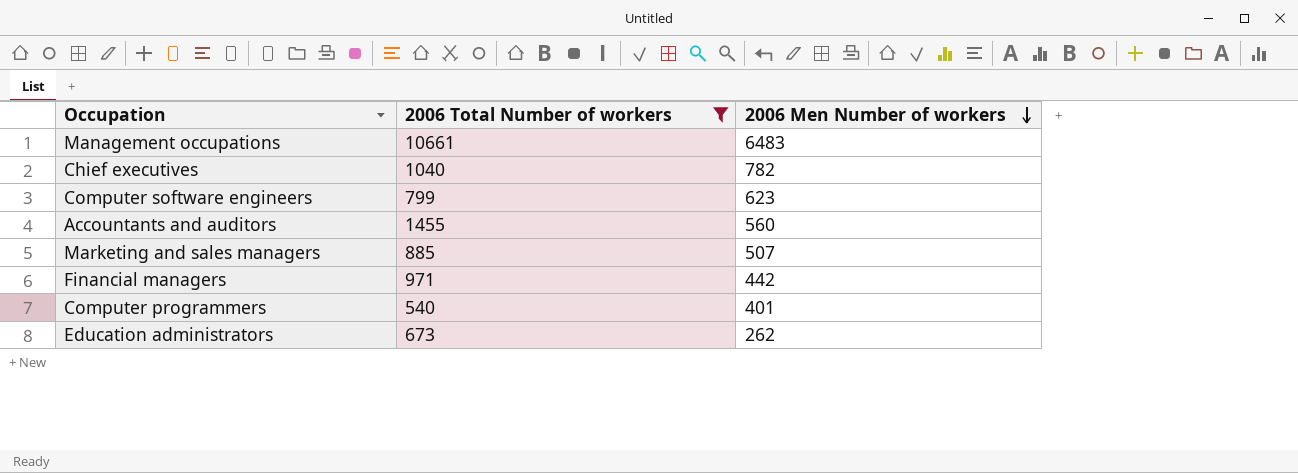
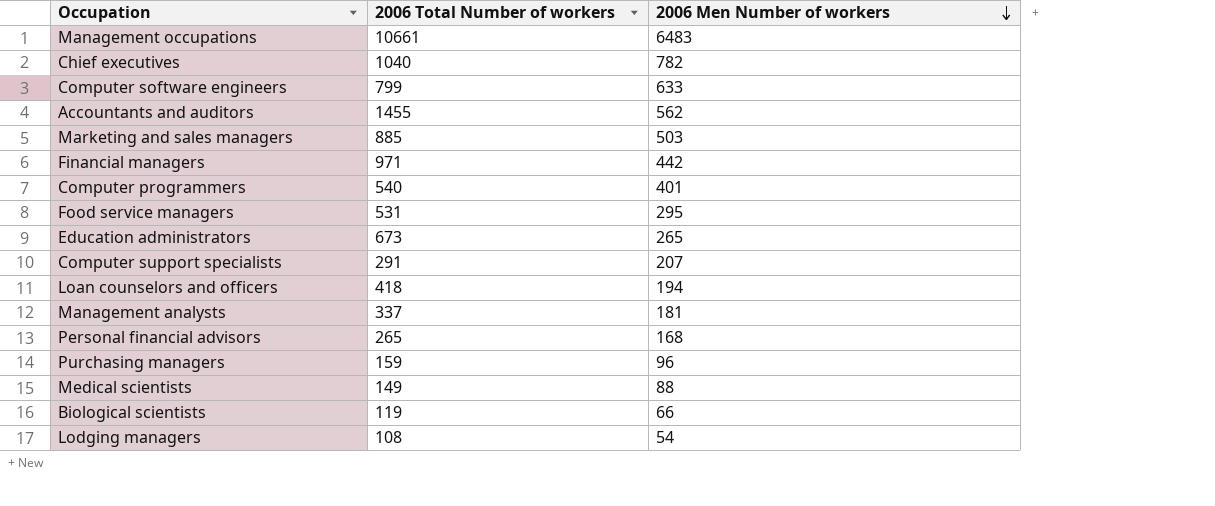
filter: 2006 Total Number of workers >= 540 -> none
Computer software engineers | 2006 Men Number of workers: 623 -> 633
Accountants and auditors | 2006 Men Number of workers: 560 -> 562
Marketing and sales managers | 2006 Men Number of workers: 507 -> 503
Education administrators | 2006 Men Number of workers: 262 -> 265

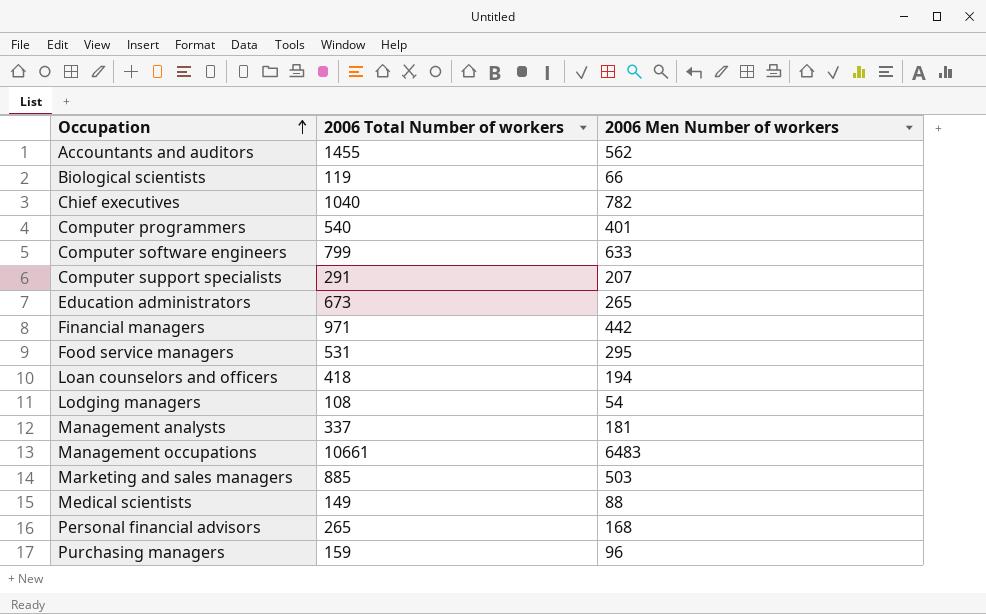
row order: 2006 Men Number of workers descending -> Occupation ascending

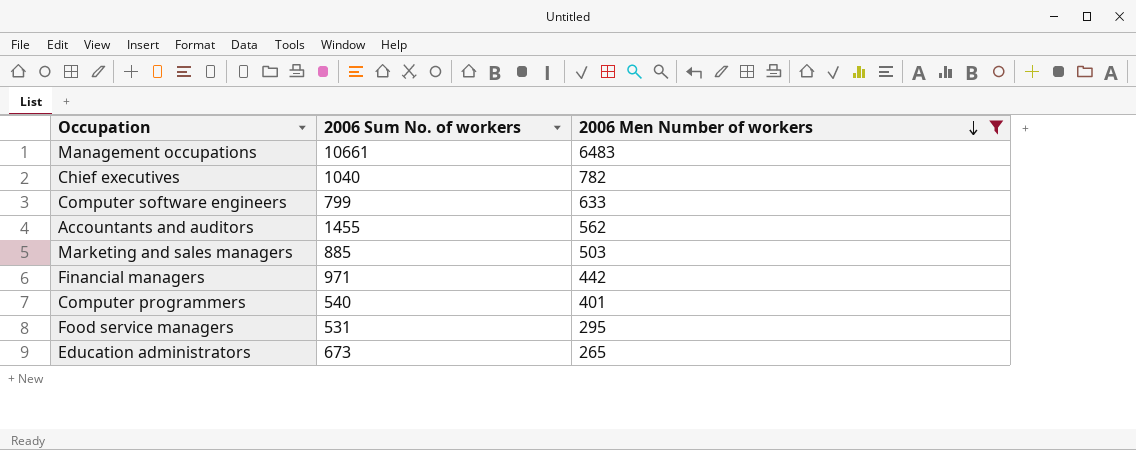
filter: none -> 2006 Men Number of workers >= 265
row order: Occupation ascending -> 2006 Men Number of workers descending
column name: 2006 Total Number of workers -> 2006 Sum No. of workers

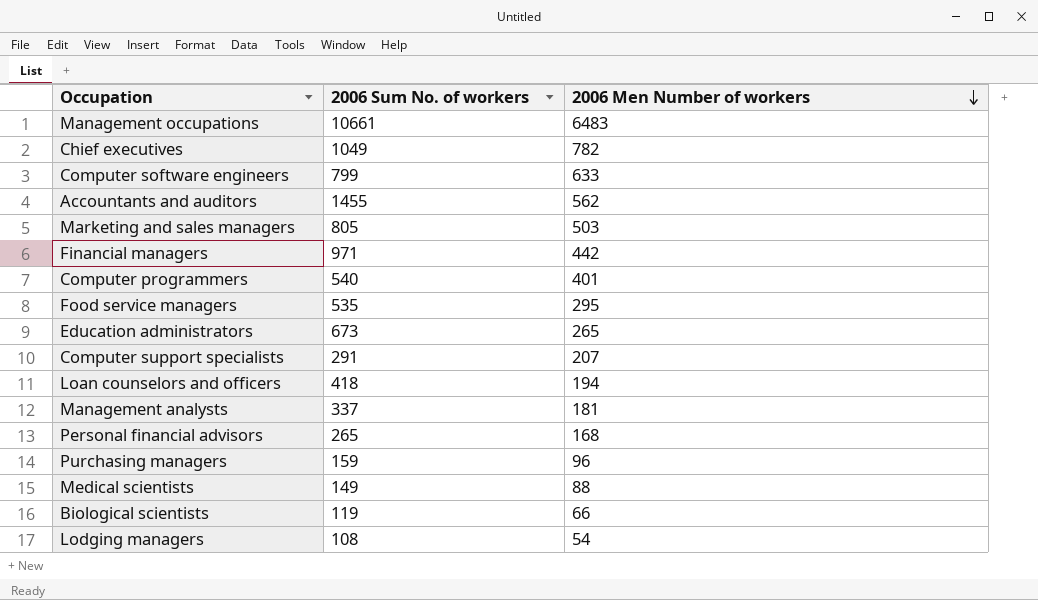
filter: 2006 Men Number of workers >= 265 -> none
Chief executives | 2006 Sum No. of workers: 1040 -> 1049
Marketing and sales managers | 2006 Sum No. of workers: 885 -> 805
Food service managers | 2006 Sum No. of workers: 531 -> 535

